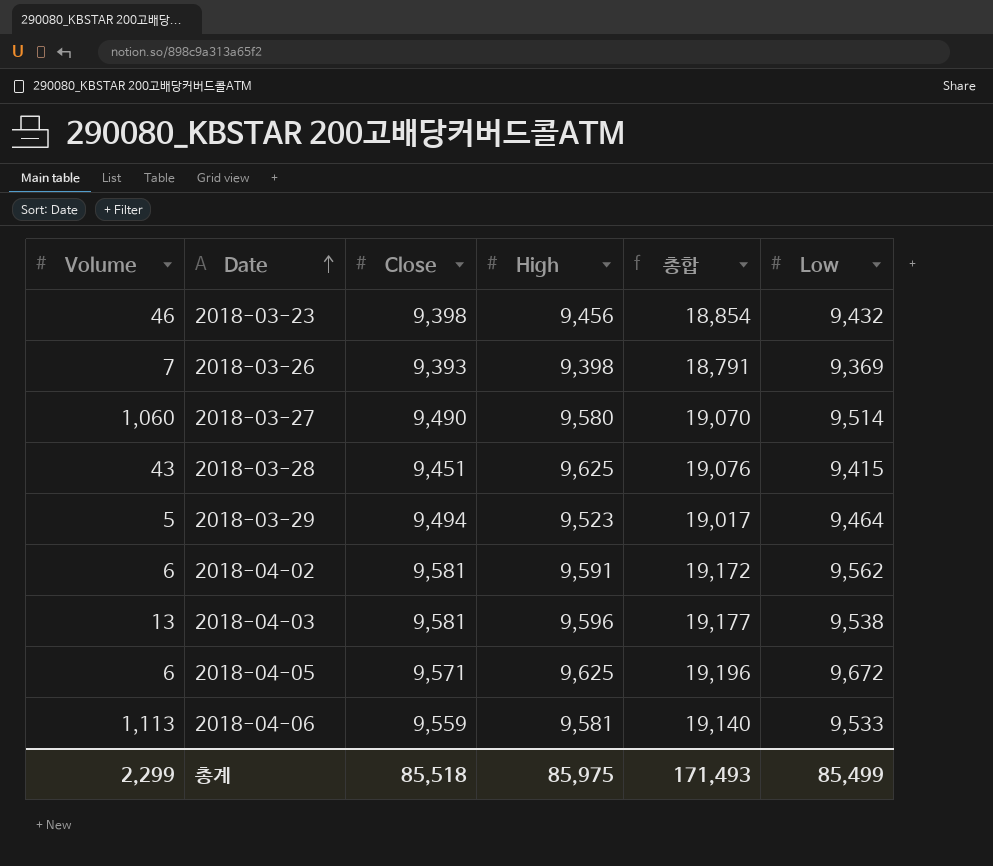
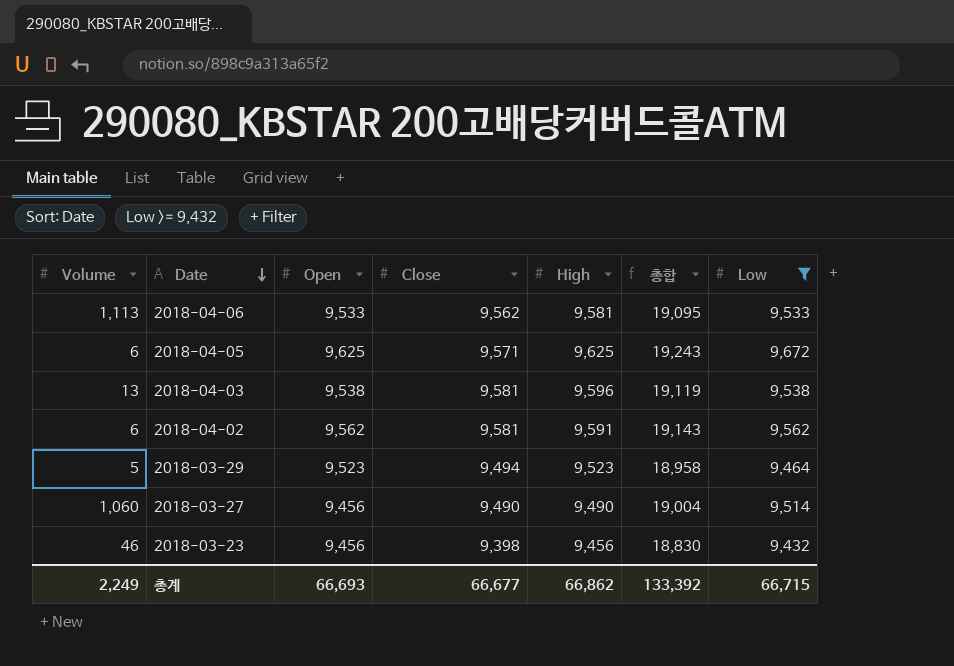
filter: none -> Low >= 9,432
row order: Date ascending -> Date descending
column Open | position: none -> 3
column 총합 | formula: [Close] + [High] -> [Close] + [Low]
2018-04-06 | Close: 9,559 -> 9,562
2018-03-27 | High: 9,580 -> 9,490
총계 | Volume: 2,299 -> 2,249
총계 | Close: 85,518 -> 66,677
총계 | High: 85,975 -> 66,862
총계 | 총합: 171,493 -> 133,392
총계 | Low: 85,499 -> 66,715

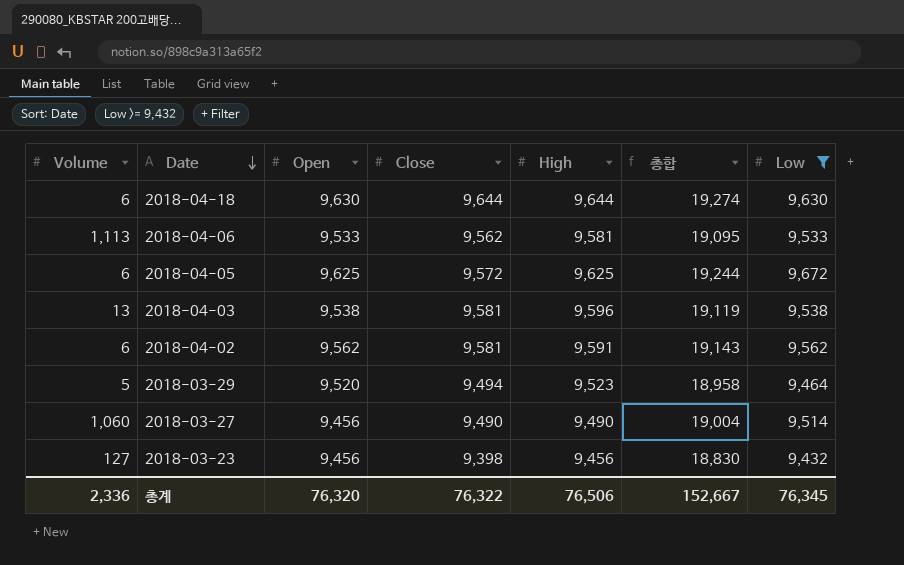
row 2018-04-18: none -> 6 | 9,630 | 9,644 | 9,644 | 19,274 | 9,630
2018-04-05 | Close: 9,571 -> 9,572
2018-04-05 | 총합: 19,243 -> 19,244
2018-03-29 | Open: 9,523 -> 9,520
2018-03-23 | Volume: 46 -> 127
총계 | Volume: 2,249 -> 2,336
총계 | Open: 66,693 -> 76,320
총계 | Close: 66,677 -> 76,322
총계 | High: 66,862 -> 76,506
총계 | 총합: 133,392 -> 152,667
총계 | Low: 66,715 -> 76,345

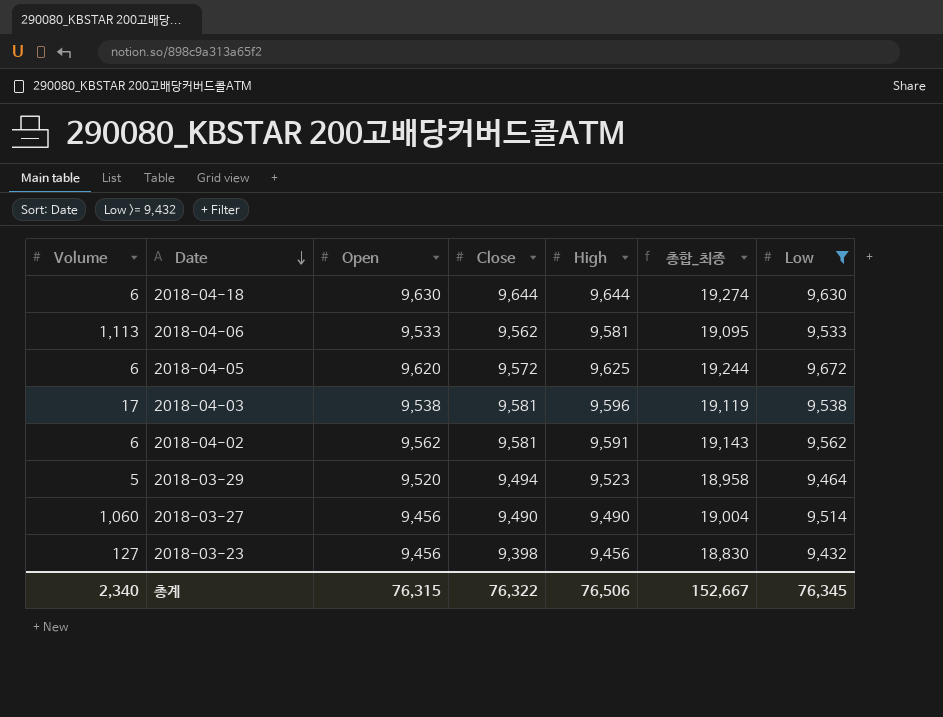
column name: 총합 -> 총합_최종
2018-04-05 | Open: 9,625 -> 9,620
2018-04-03 | Volume: 13 -> 17
총계 | Volume: 2,336 -> 2,340
총계 | Open: 76,320 -> 76,315

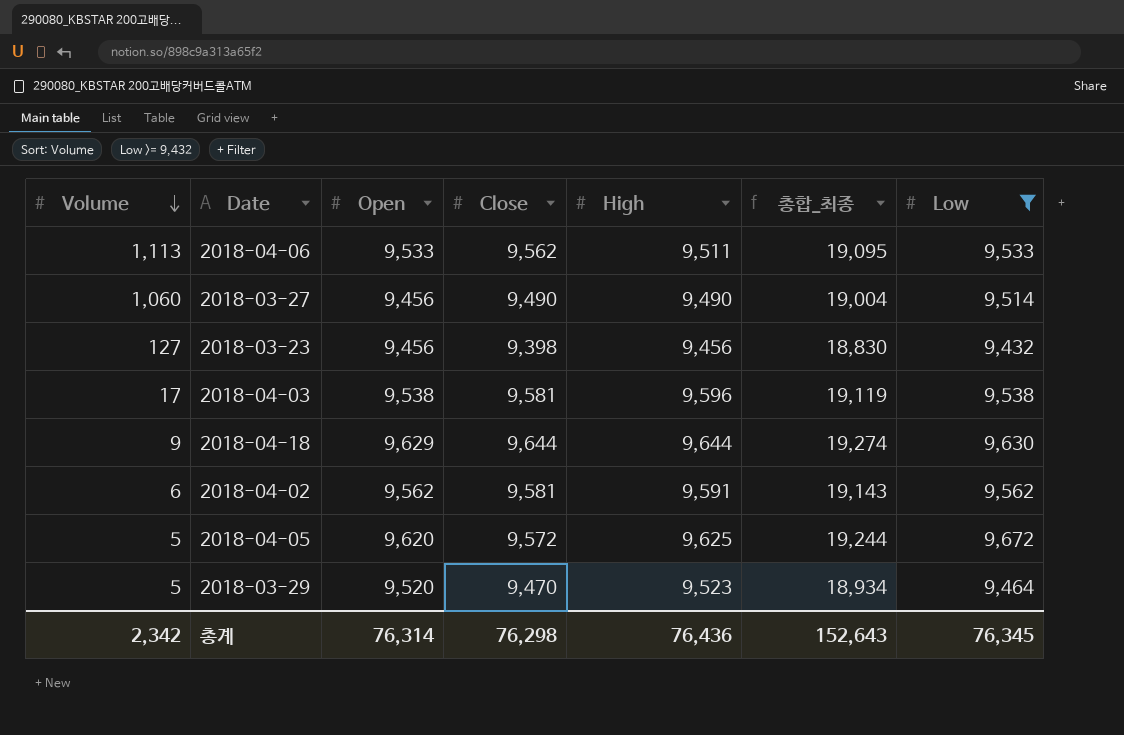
row order: Date descending -> Volume descending
2018-04-06 | High: 9,581 -> 9,511
2018-04-18 | Volume: 6 -> 9
2018-04-18 | Open: 9,630 -> 9,629
2018-04-05 | Volume: 6 -> 5
2018-03-29 | Close: 9,494 -> 9,470
2018-03-29 | 총합_최종: 18,958 -> 18,934
총계 | Volume: 2,340 -> 2,342
총계 | Open: 76,315 -> 76,314
총계 | Close: 76,322 -> 76,298
총계 | High: 76,506 -> 76,436
총계 | 총합_최종: 152,667 -> 152,643

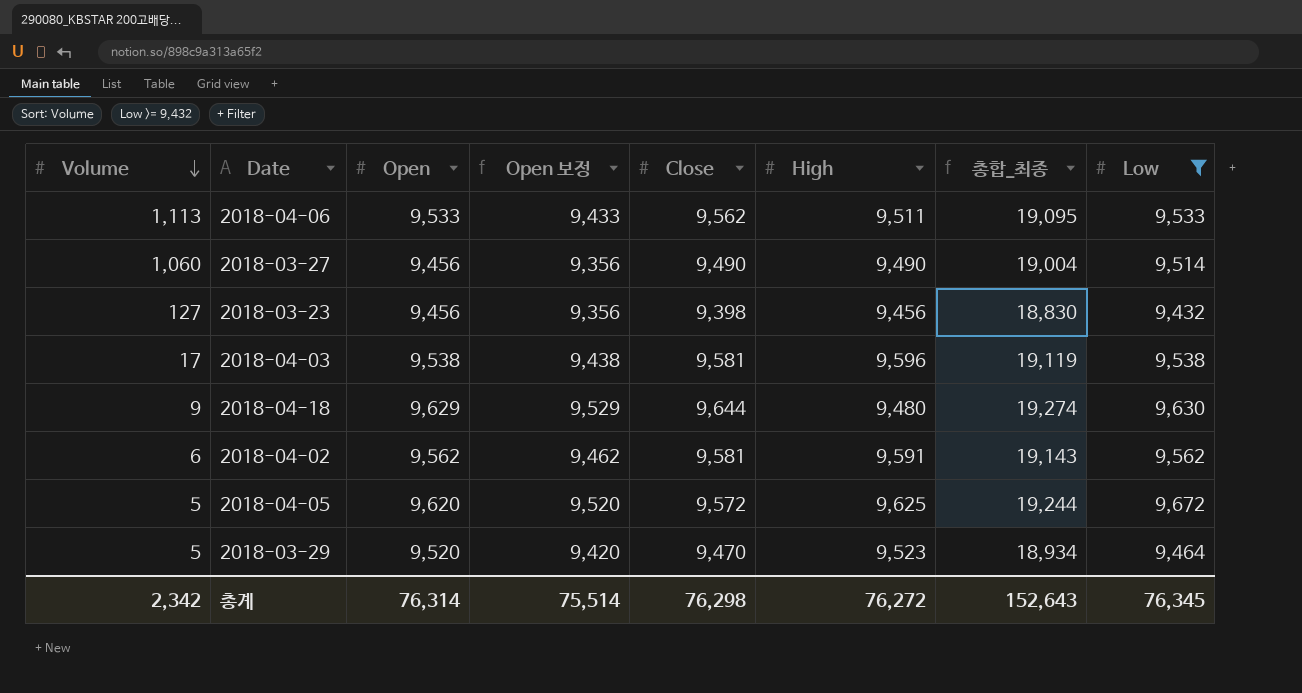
column Open 보정 | formula: none -> [Open] - 100
2018-04-18 | High: 9,644 -> 9,480
총계 | High: 76,436 -> 76,272

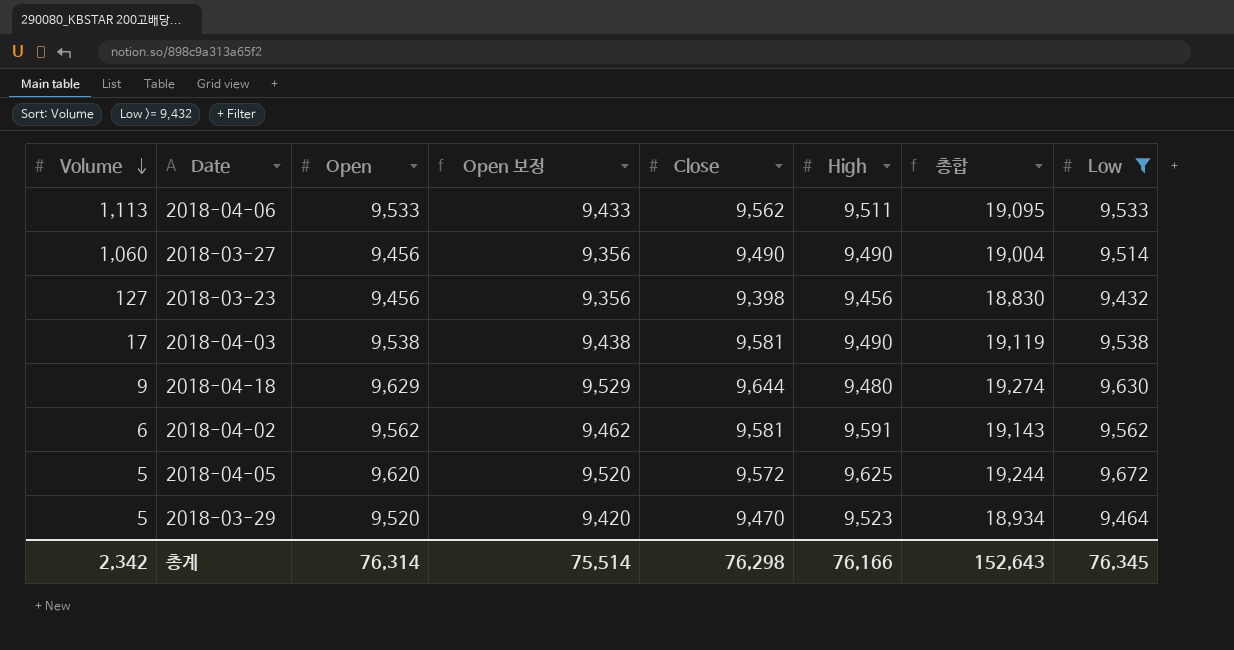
column name: 총합_최종 -> 총합
2018-04-03 | High: 9,596 -> 9,490
총계 | High: 76,272 -> 76,166

